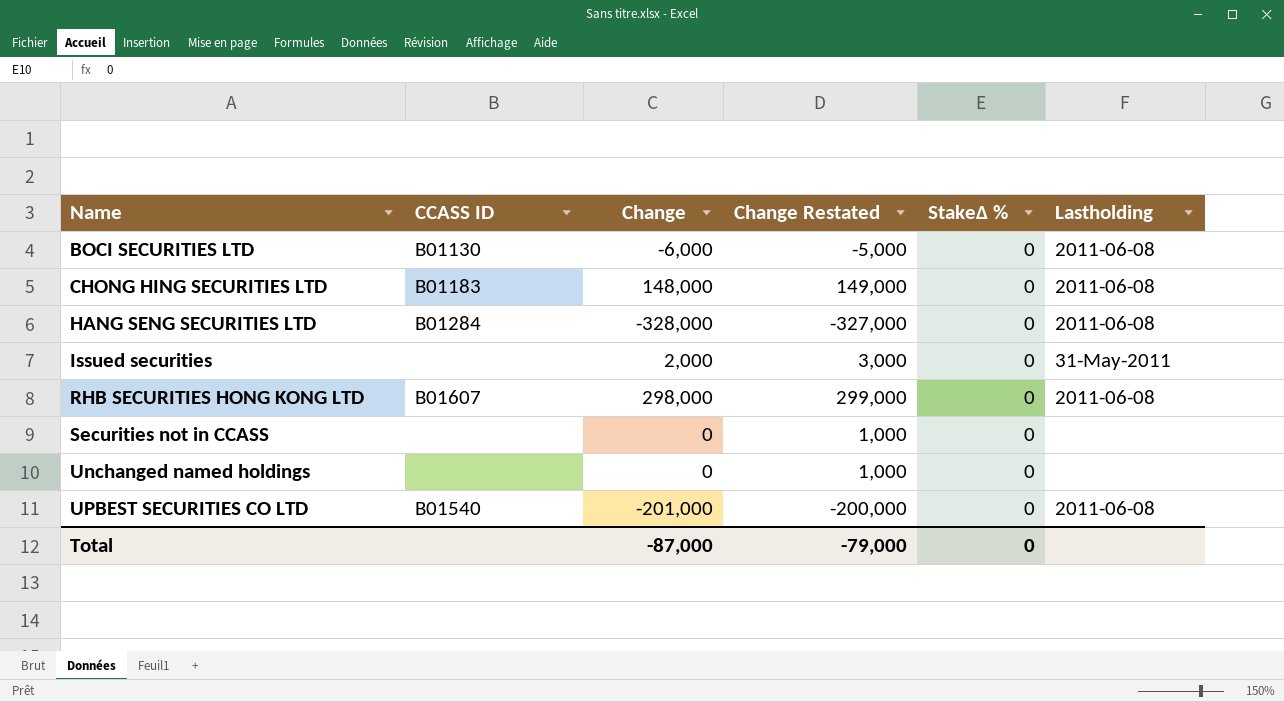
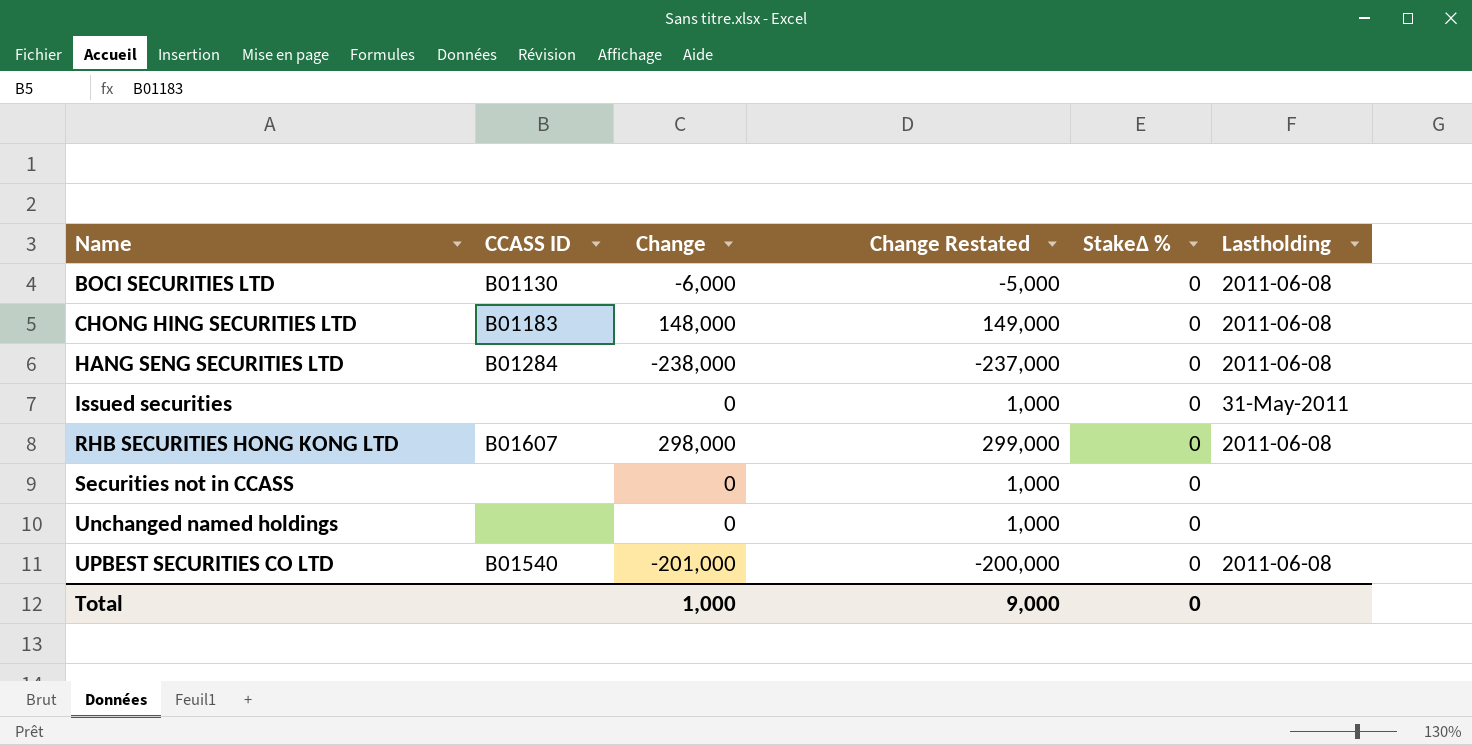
HANG SENG SECURITIES LTD | Change: -328,000 -> -238,000
HANG SENG SECURITIES LTD | Change Restated: -327,000 -> -237,000
Issued securities | Change: 2,000 -> 0
Issued securities | Change Restated: 3,000 -> 1,000
Total | Change: -87,000 -> 1,000
Total | Change Restated: -79,000 -> 9,000

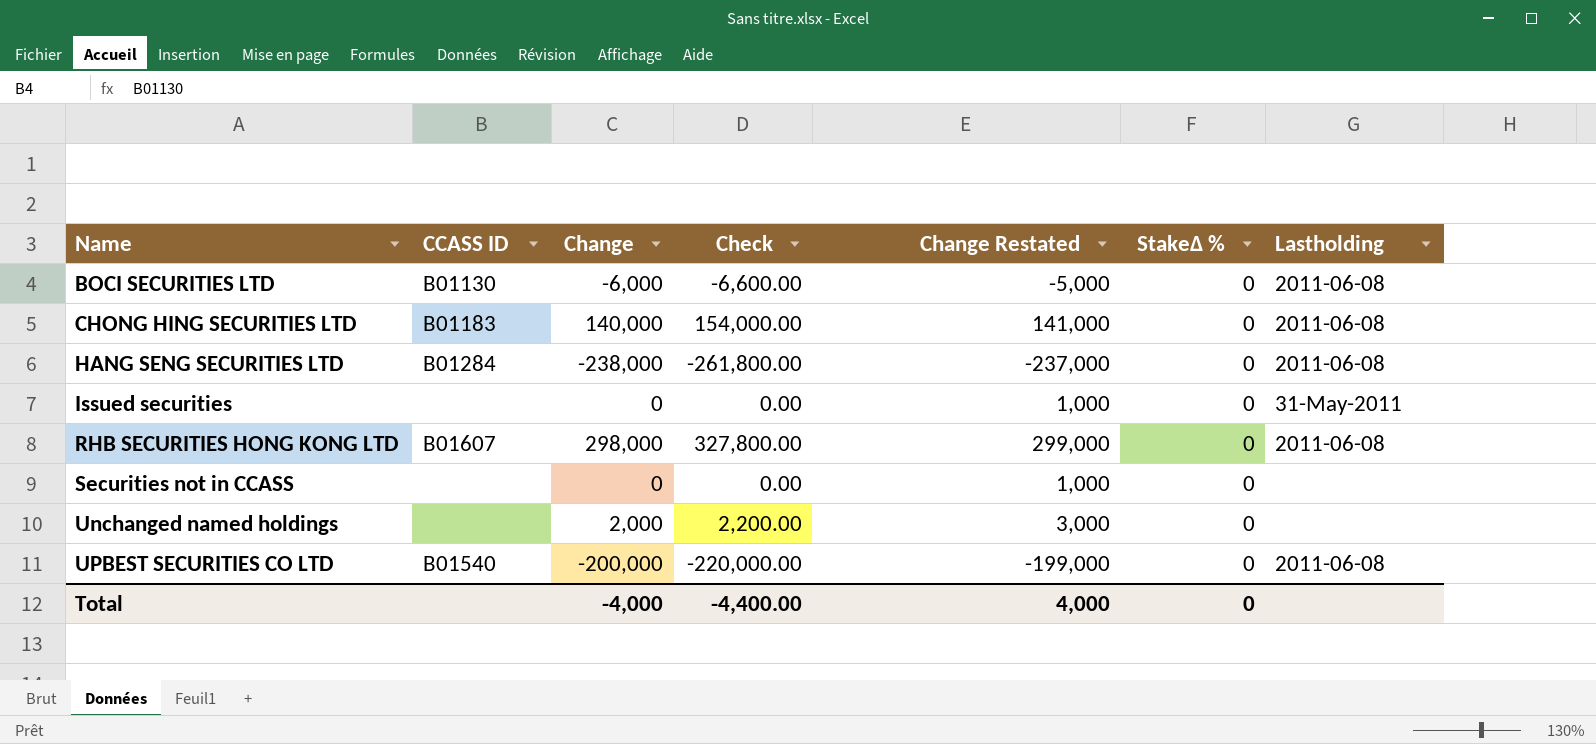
column Check | formula: none -> [Change] * 1.1
CHONG HING SECURITIES LTD | Change: 148,000 -> 140,000
CHONG HING SECURITIES LTD | Change Restated: 149,000 -> 141,000
Unchanged named holdings | Change: 0 -> 2,000
Unchanged named holdings | Change Restated: 1,000 -> 3,000
UPBEST SECURITIES CO LTD | Change: -201,000 -> -200,000
UPBEST SECURITIES CO LTD | Change Restated: -200,000 -> -199,000
Total | Change: 1,000 -> -4,000
Total | Change Restated: 9,000 -> 4,000

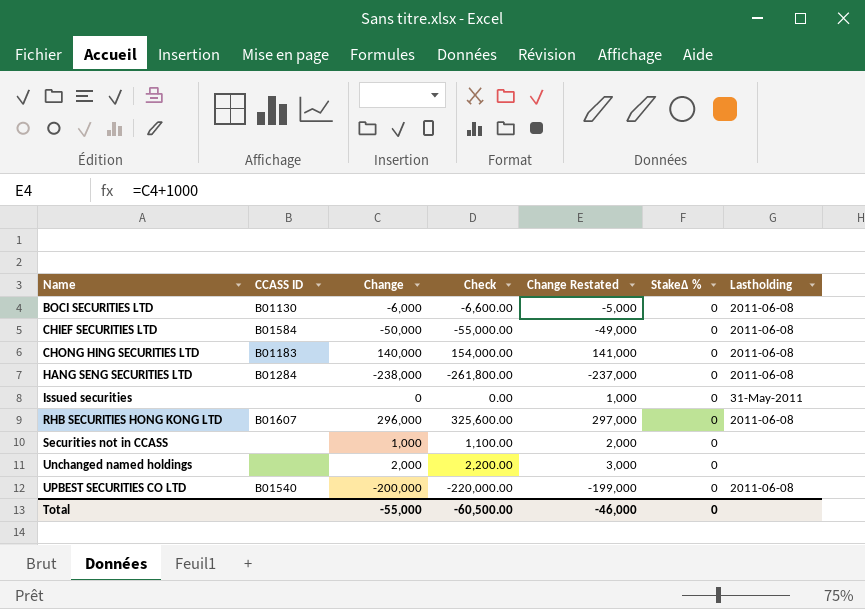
row CHIEF SECURITIES LTD: none -> B01584 | -50,000 | -55,000.00 | -49,000 | 0 | 2011-06-08
RHB SECURITIES HONG KONG LTD | Change: 298,000 -> 296,000
RHB SECURITIES HONG KONG LTD | Check: 327,800.00 -> 325,600.00
RHB SECURITIES HONG KONG LTD | Change Restated: 299,000 -> 297,000
Securities not in CCASS | Change: 0 -> 1,000
Securities not in CCASS | Check: 0.00 -> 1,100.00
Securities not in CCASS | Change Restated: 1,000 -> 2,000
Total | Change: -4,000 -> -55,000
Total | Check: -4,400.00 -> -60,500.00
Total | Change Restated: 4,000 -> -46,000

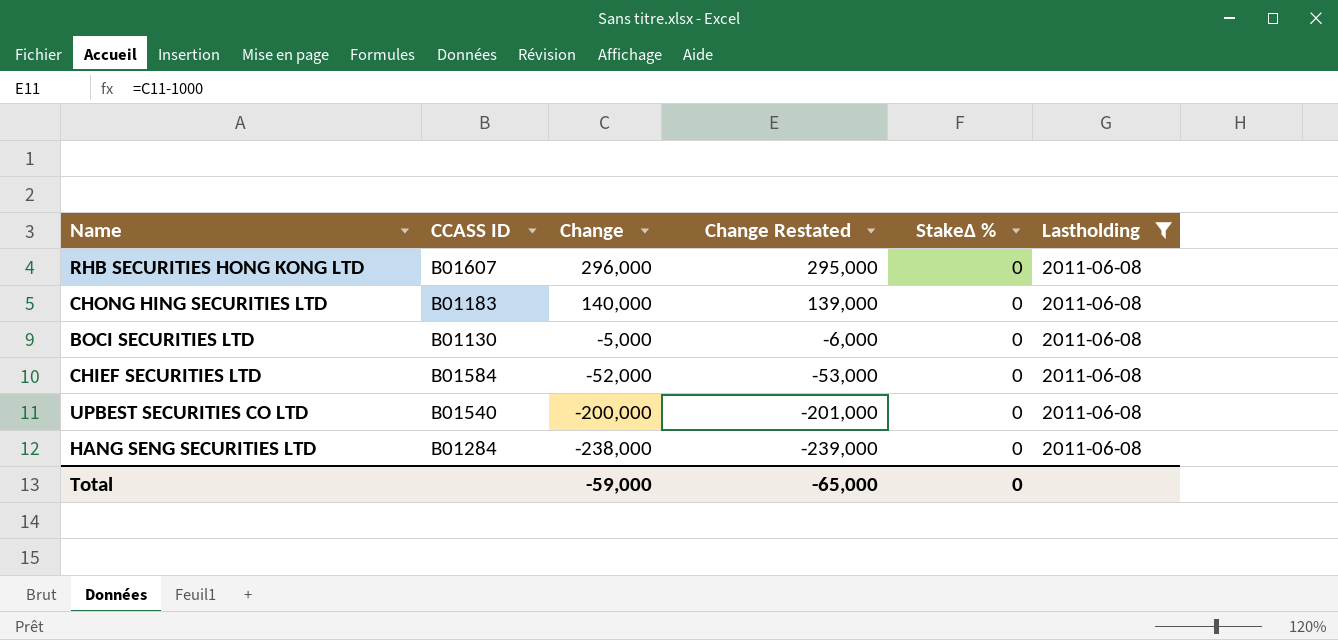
filter: none -> Lastholding = 2011-06-08
row order: Name ascending -> Change descending
column Check | formula: [Change] * 1.1 -> none
column Change Restated | formula: [Change] + 1000 -> [Change] - 1000
BOCI SECURITIES LTD | Change: -6,000 -> -5,000
CHIEF SECURITIES LTD | Change: -50,000 -> -52,000
Total | Change: -55,000 -> -59,000
Total | Change Restated: -46,000 -> -65,000

